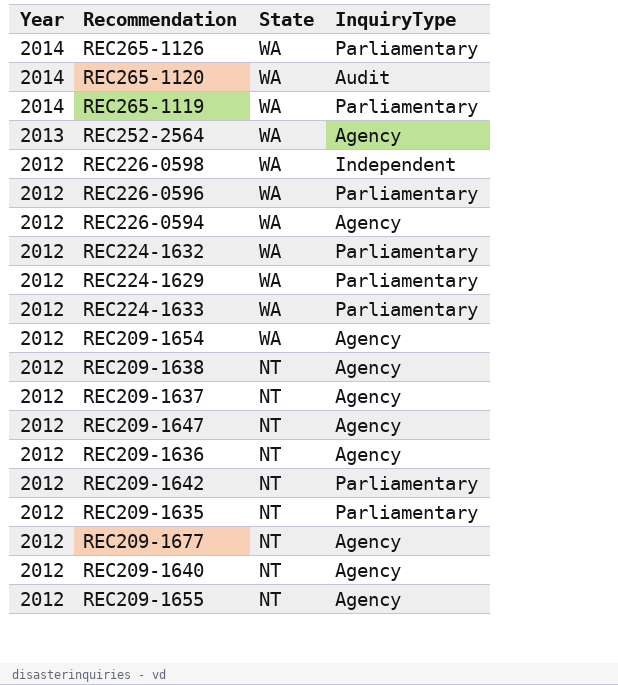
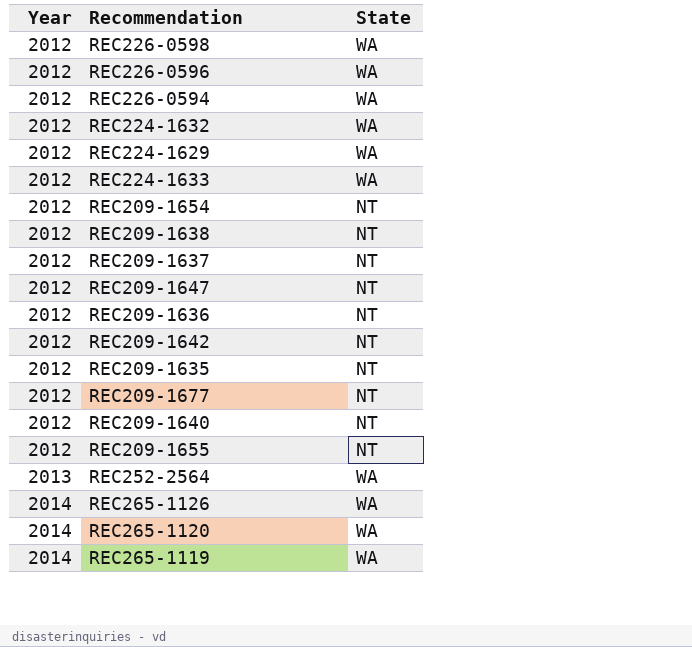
row order: Year descending -> Year ascending
column InquiryType | position: 4 -> none
REC209-1654 | State: WA -> NT

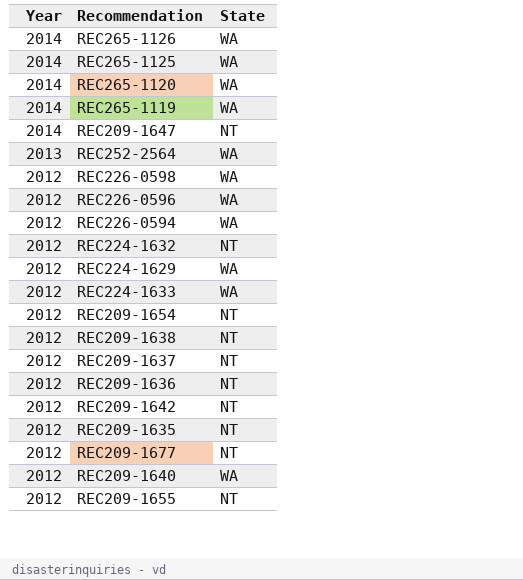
row order: Year ascending -> Year descending
row REC265-1125: none -> 2014 | WA
REC209-1647 | Year: 2012 -> 2014
REC224-1632 | State: WA -> NT
REC209-1640 | State: NT -> WA

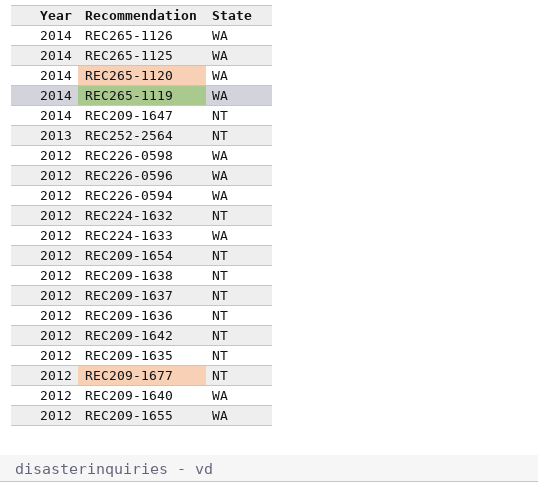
row REC224-1629: 2012 | WA -> none
REC252-2564 | State: WA -> NT
REC209-1655 | State: NT -> WA

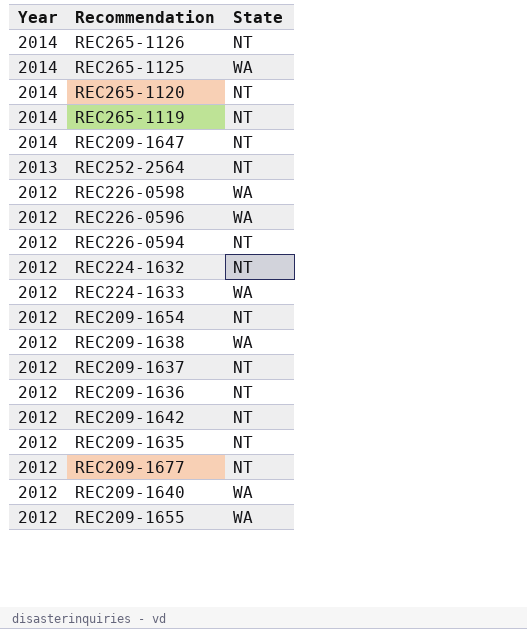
REC265-1126 | State: WA -> NT
REC265-1120 | State: WA -> NT
REC265-1119 | State: WA -> NT
REC226-0594 | State: WA -> NT
REC209-1638 | State: NT -> WA

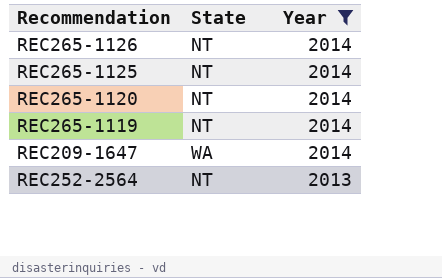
filter: none -> Year != 2012
column Year | position: 1 -> 3
REC265-1125 | State: WA -> NT
REC209-1647 | State: NT -> WA

